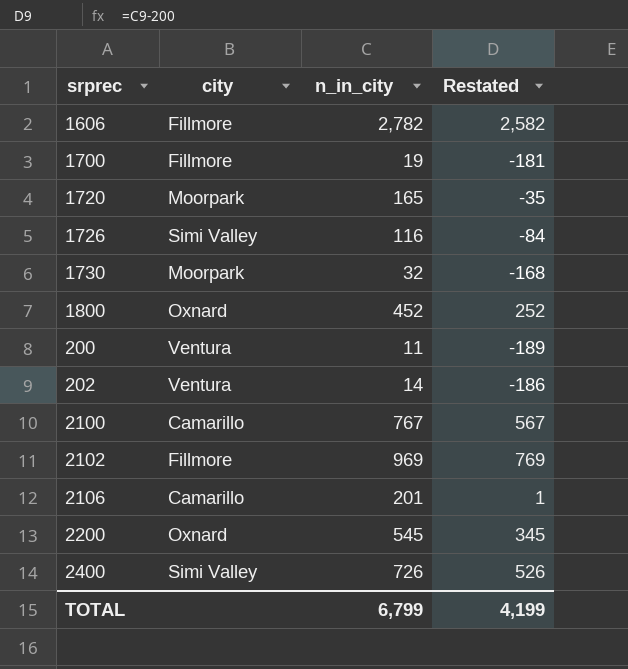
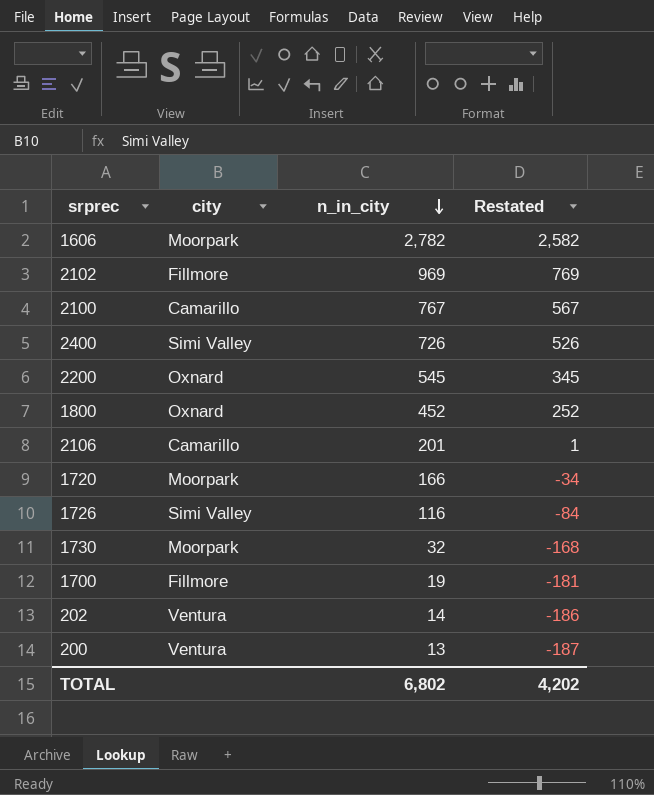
row order: none -> n_in_city descending
1606 | city: Fillmore -> Moorpark
1720 | n_in_city: 165 -> 166
1720 | Restated: -35 -> -34
200 | n_in_city: 11 -> 13
200 | Restated: -189 -> -187
TOTAL | n_in_city: 6,799 -> 6,802
TOTAL | Restated: 4,199 -> 4,202

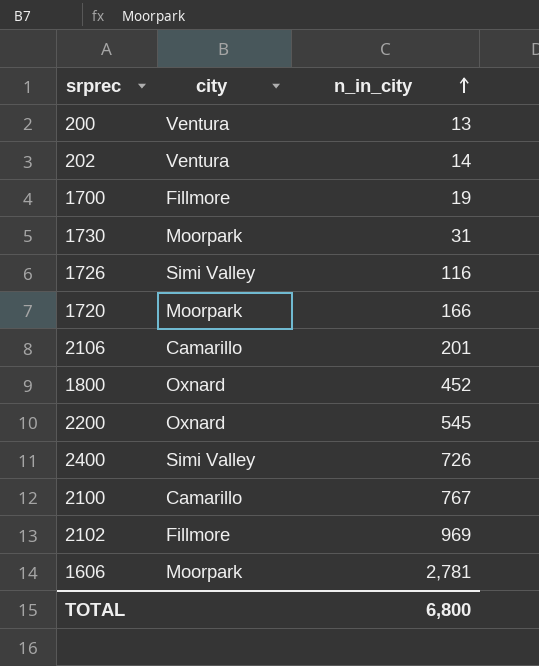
row order: n_in_city descending -> n_in_city ascending
column Restated | formula: [n_in_city] - 200 -> none
1730 | n_in_city: 32 -> 31
1606 | n_in_city: 2,782 -> 2,781
TOTAL | n_in_city: 6,802 -> 6,800

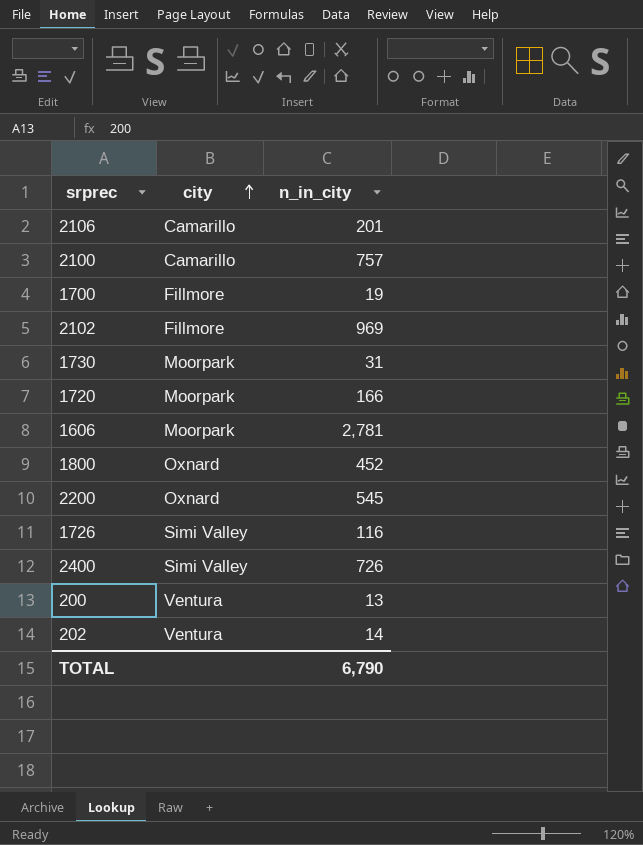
row order: n_in_city ascending -> city ascending
2100 | n_in_city: 767 -> 757
TOTAL | n_in_city: 6,800 -> 6,790

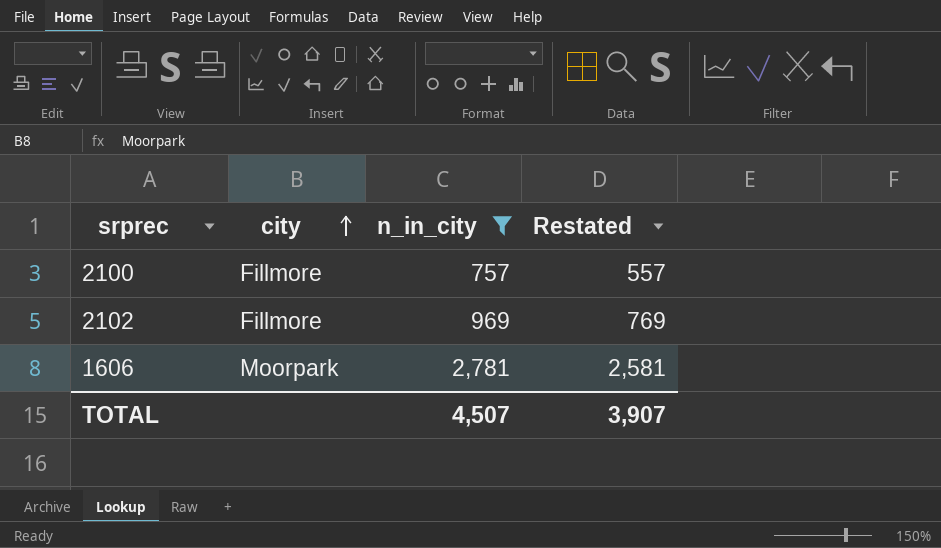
filter: none -> n_in_city >= 757
column Restated | formula: none -> [n_in_city] - 200
2100 | city: Camarillo -> Fillmore
TOTAL | n_in_city: 6,790 -> 4,507

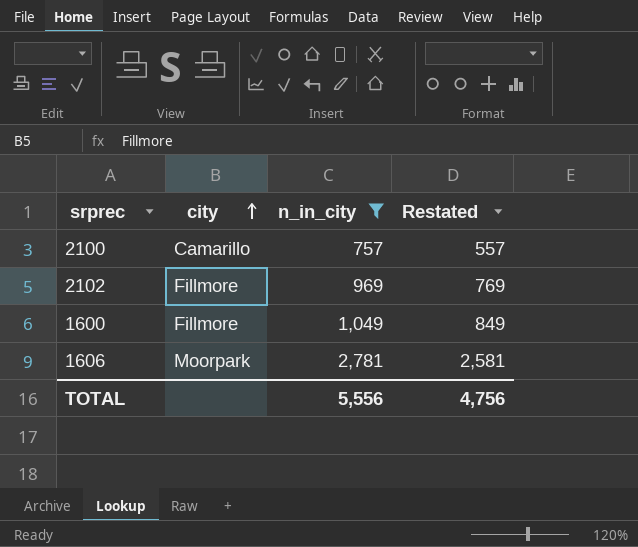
2100 | city: Fillmore -> Camarillo
row 1600: none -> Fillmore | 1,049 | 849
TOTAL | n_in_city: 4,507 -> 5,556
TOTAL | Restated: 3,907 -> 4,756

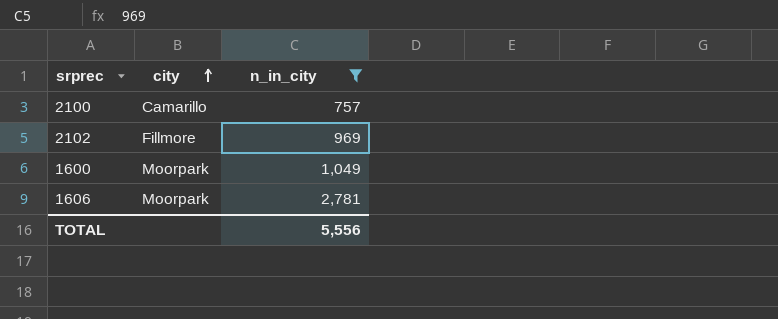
column Restated | formula: [n_in_city] - 200 -> none
1600 | city: Fillmore -> Moorpark

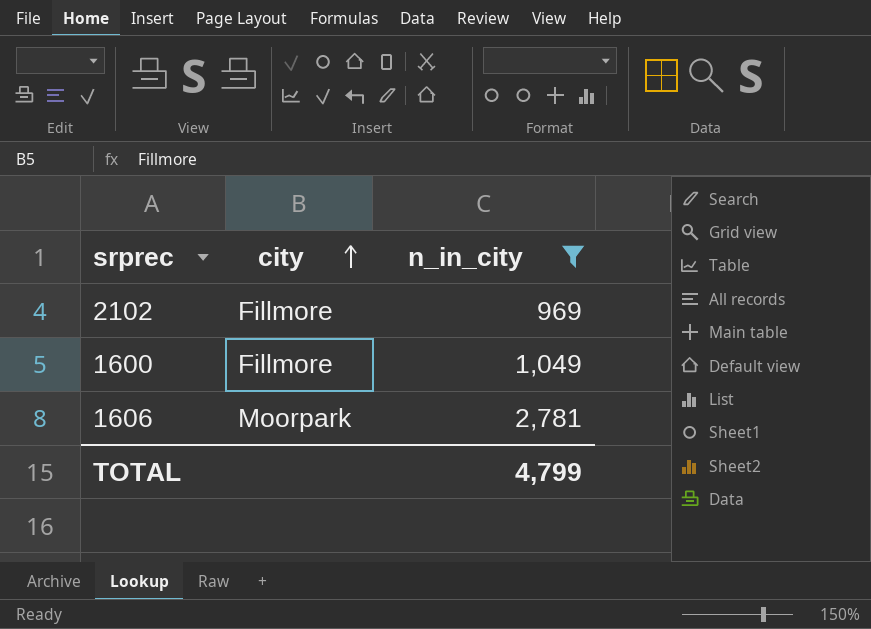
row 2100: Camarillo | 757 -> none
1600 | city: Moorpark -> Fillmore
TOTAL | n_in_city: 5,556 -> 4,799

